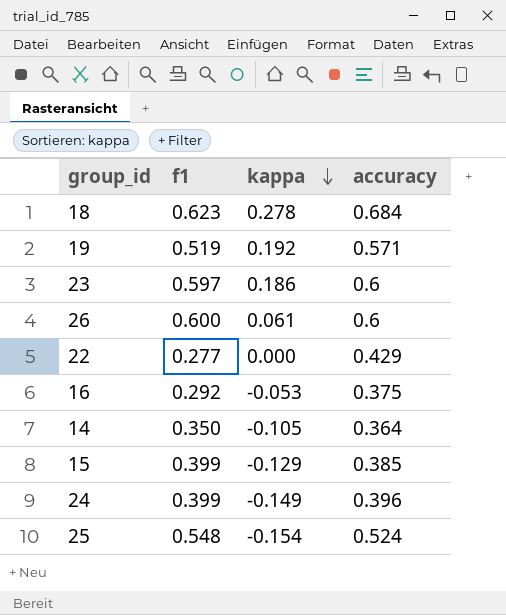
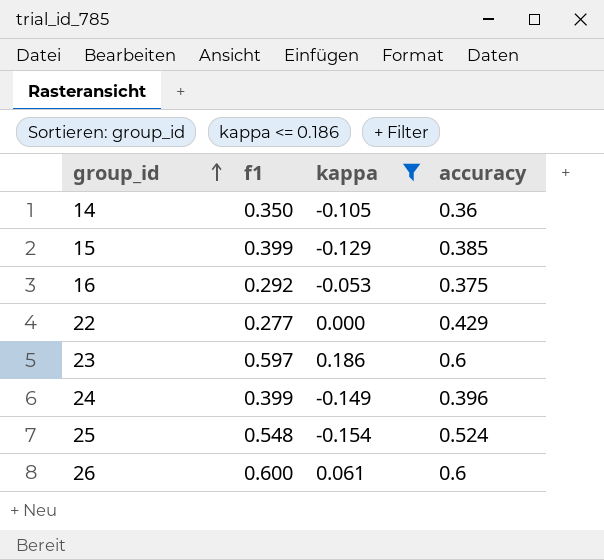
filter: none -> kappa <= 0.186
row order: kappa descending -> group_id ascending
14 | accuracy: 0.364 -> 0.36

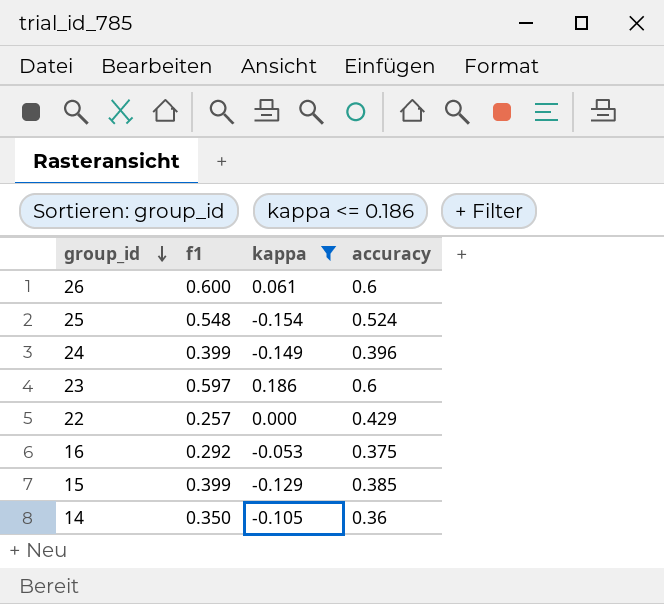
row order: group_id ascending -> group_id descending
22 | f1: 0.277 -> 0.257

